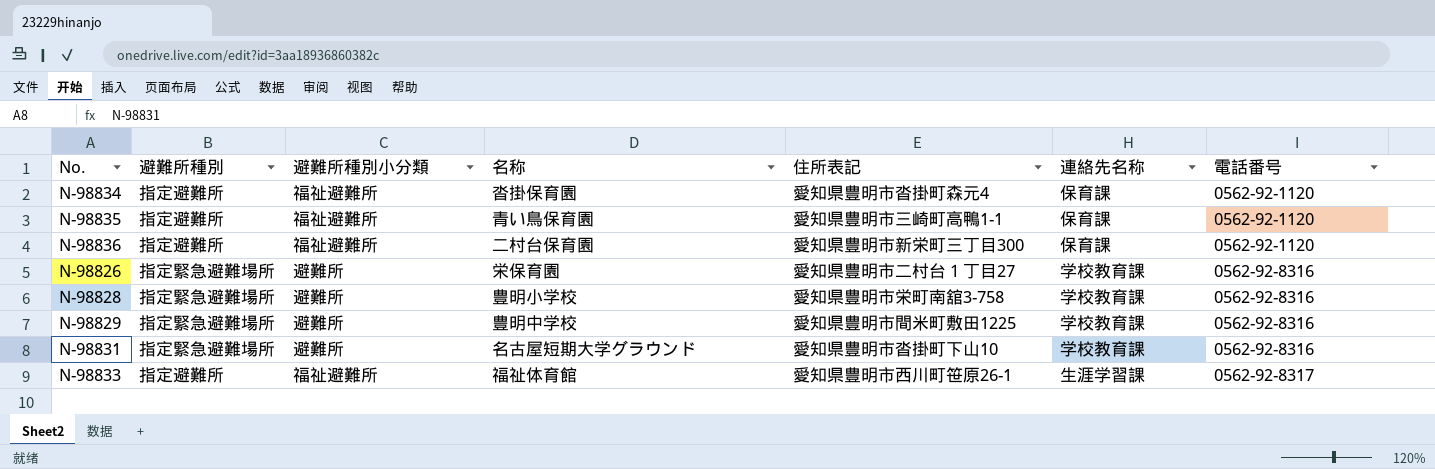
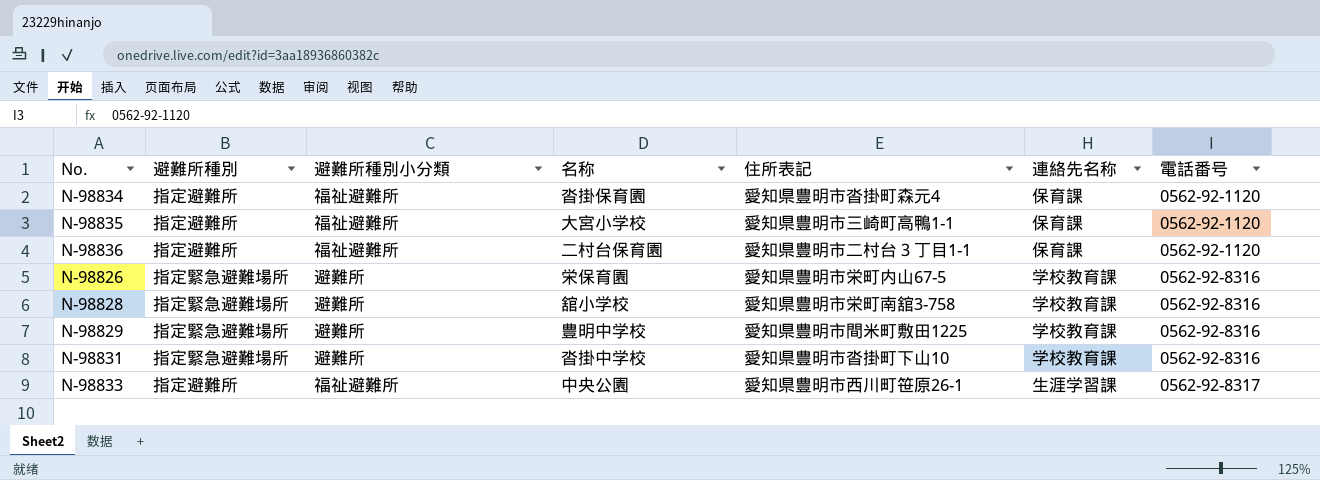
N-98835 | 名称: 青い鳥保育園 -> 大宮小学校
N-98836 | 住所表記: 愛知県豊明市新栄町三丁目300 -> 愛知県豊明市二村台３丁目1-1
N-98826 | 住所表記: 愛知県豊明市二村台１丁目27 -> 愛知県豊明市栄町内山67-5
N-98828 | 名称: 豊明小学校 -> 舘小学校
N-98831 | 名称: 名古屋短期大学グラウンド -> 沓掛中学校
N-98833 | 名称: 福祉体育館 -> 中央公園

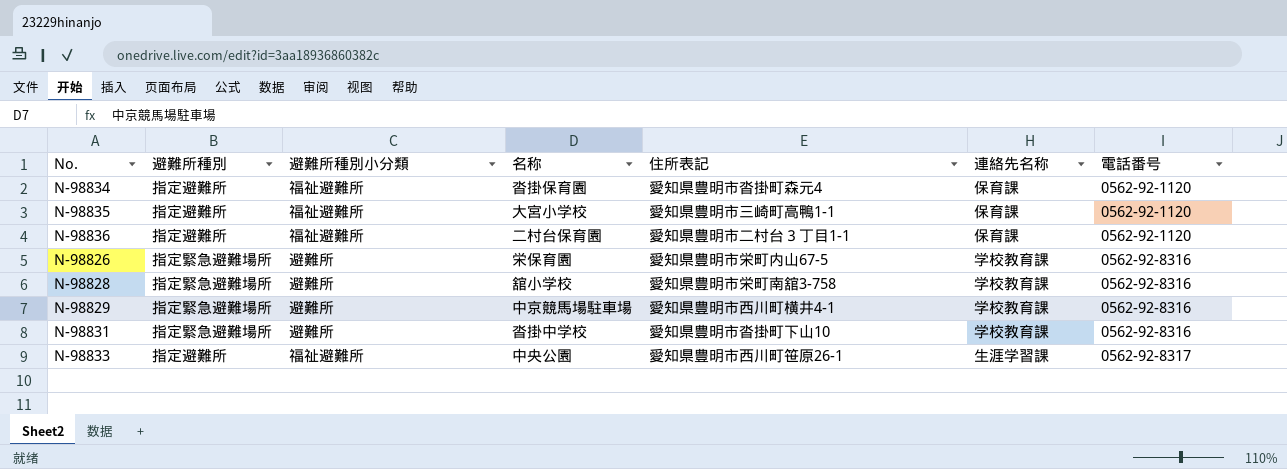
N-98829 | 名称: 豊明中学校 -> 中京競馬場駐車場
N-98829 | 住所表記: 愛知県豊明市間米町敷田1225 -> 愛知県豊明市西川町横井4-1

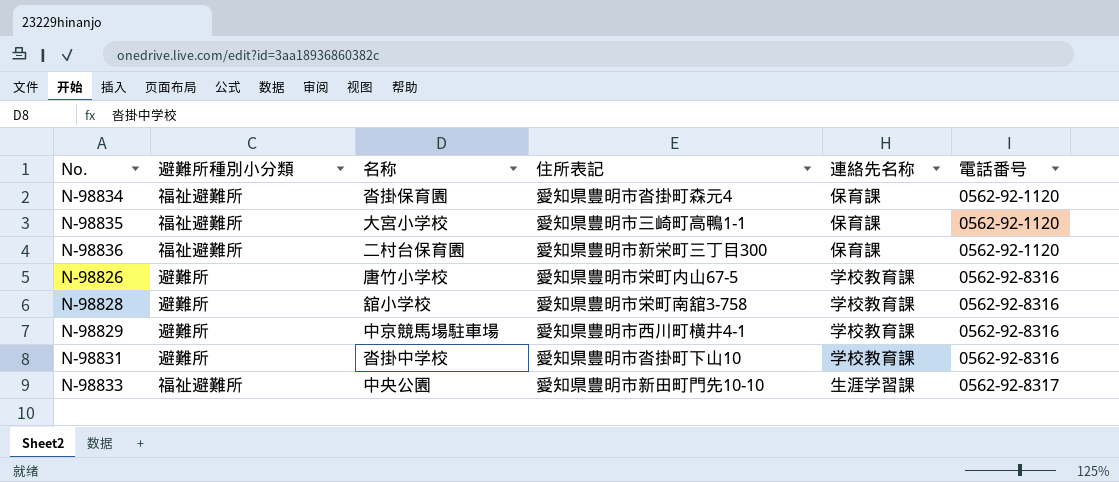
column 避難所種別 | position: 2 -> none
N-98836 | 住所表記: 愛知県豊明市二村台３丁目1-1 -> 愛知県豊明市新栄町三丁目300
N-98826 | 名称: 栄保育園 -> 唐竹小学校
N-98833 | 住所表記: 愛知県豊明市西川町笹原26-1 -> 愛知県豊明市新田町門先10-10

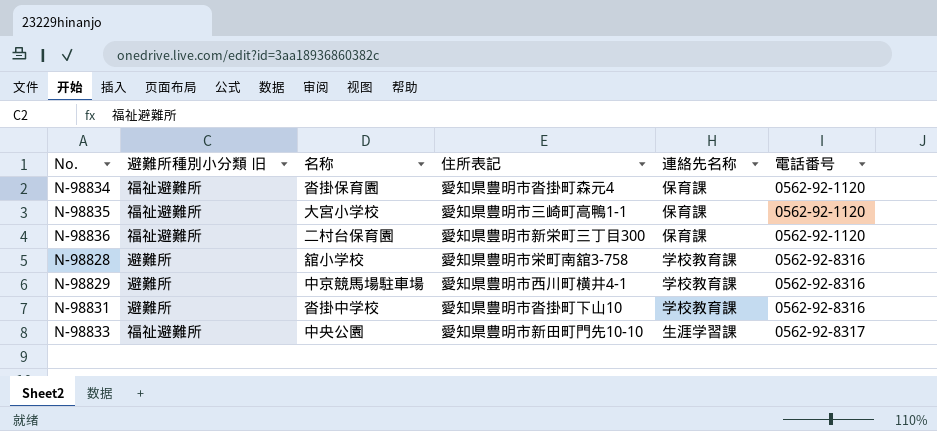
column name: 避難所種別小分類 -> 避難所種別小分類 旧
row N-98826: 避難所 | 唐竹小学校 | 愛知県豊明市栄町内山67-5 | 学校教育課 | 0562-92-8316 -> none

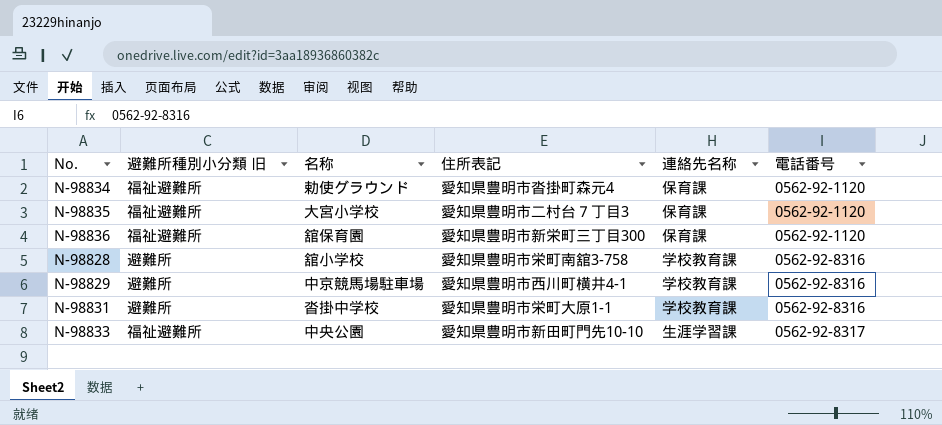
N-98834 | 名称: 沓掛保育園 -> 勅使グラウンド
N-98835 | 住所表記: 愛知県豊明市三崎町高鴨1-1 -> 愛知県豊明市二村台７丁目3
N-98836 | 名称: 二村台保育園 -> 舘保育園
N-98831 | 住所表記: 愛知県豊明市沓掛町下山10 -> 愛知県豊明市栄町大原1-1

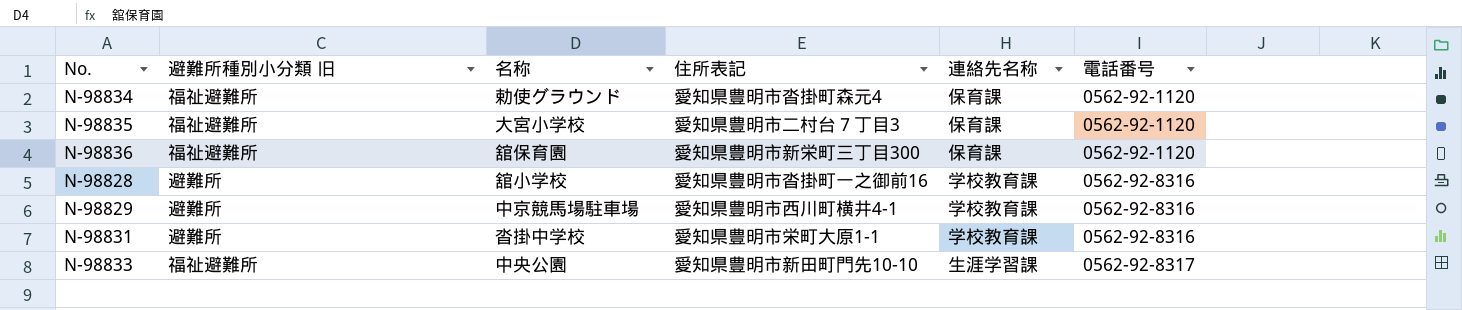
N-98828 | 住所表記: 愛知県豊明市栄町南舘3-758 -> 愛知県豊明市沓掛町一之御前16

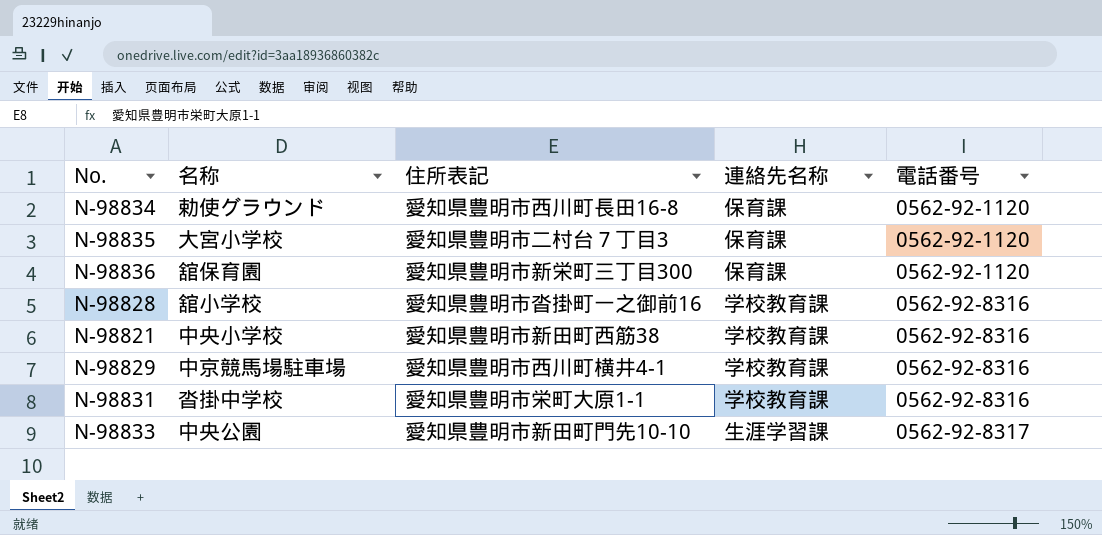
column 避難所種別小分類 旧 | position: 2 -> none
N-98834 | 住所表記: 愛知県豊明市沓掛町森元4 -> 愛知県豊明市西川町長田16-8
row N-98821: none -> 中央小学校 | 愛知県豊明市新田町西筋38 | 学校教育課 | 0562-92-8316

